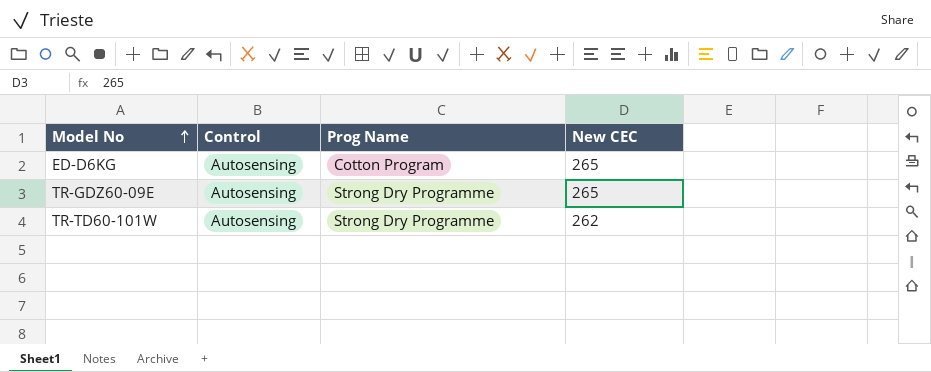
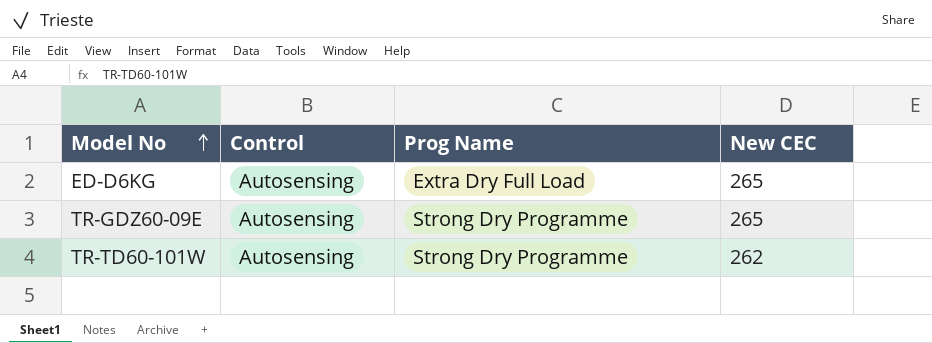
ED-D6KG | Prog Name: Cotton Program -> Extra Dry Full Load

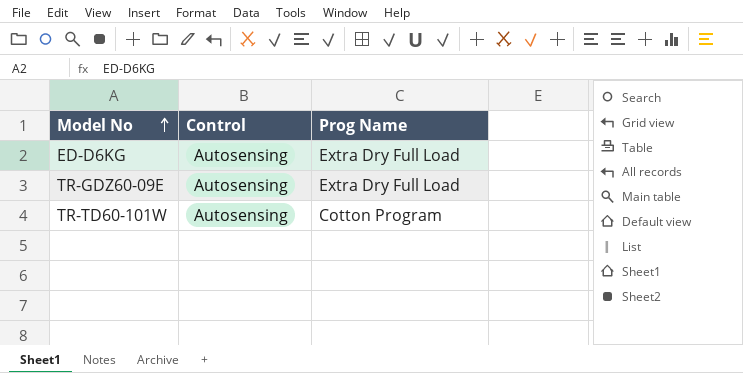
column New CEC | position: 4 -> none
TR-GDZ60-09E | Prog Name: Strong Dry Programme -> Extra Dry Full Load
TR-TD60-101W | Prog Name: Strong Dry Programme -> Cotton Program

